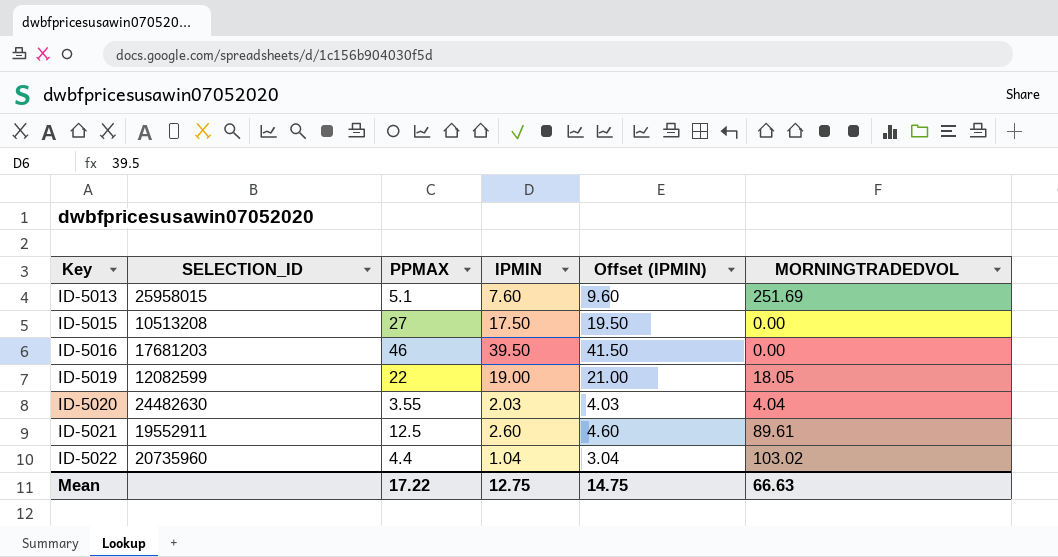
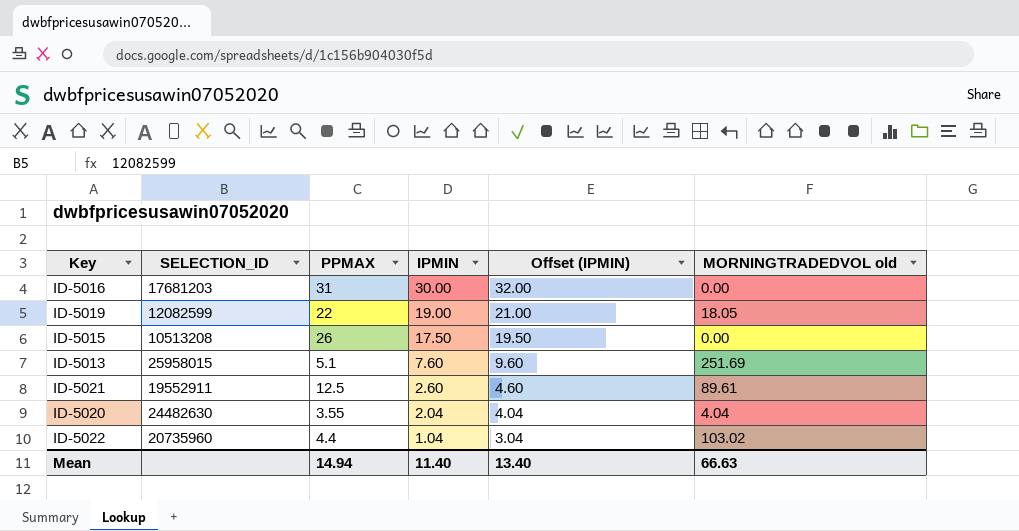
row order: Key ascending -> IPMIN descending
column name: MORNINGTRADEDVOL -> MORNINGTRADEDVOL old
ID-5016 | PPMAX: 46 -> 31
ID-5016 | IPMIN: 39.50 -> 30.00
ID-5016 | Offset (IPMIN): 41.50 -> 32.00
ID-5015 | PPMAX: 27 -> 26
ID-5020 | IPMIN: 2.03 -> 2.04
ID-5020 | Offset (IPMIN): 4.03 -> 4.04
Mean | PPMAX: 17.22 -> 14.94
Mean | IPMIN: 12.75 -> 11.40
Mean | Offset (IPMIN): 14.75 -> 13.40

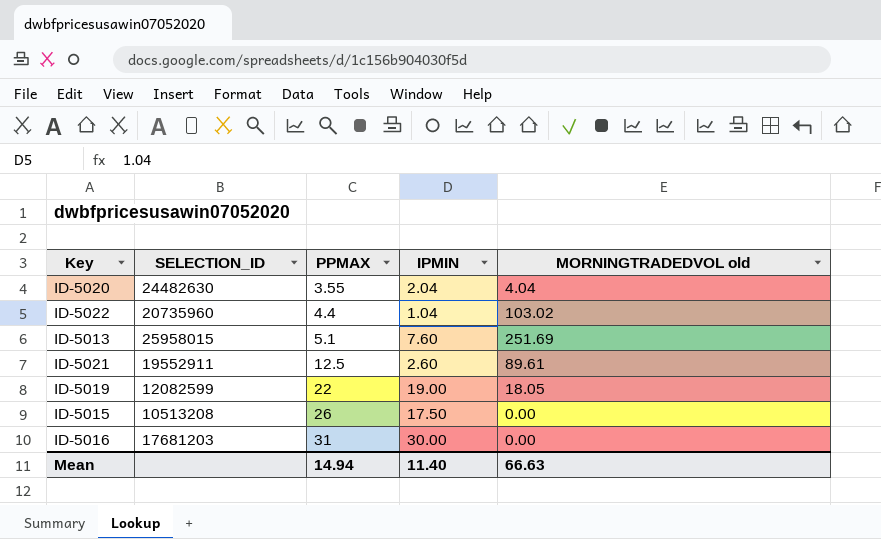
row order: IPMIN descending -> PPMAX ascending
column Offset (IPMIN) | formula: [IPMIN] + 2 -> none

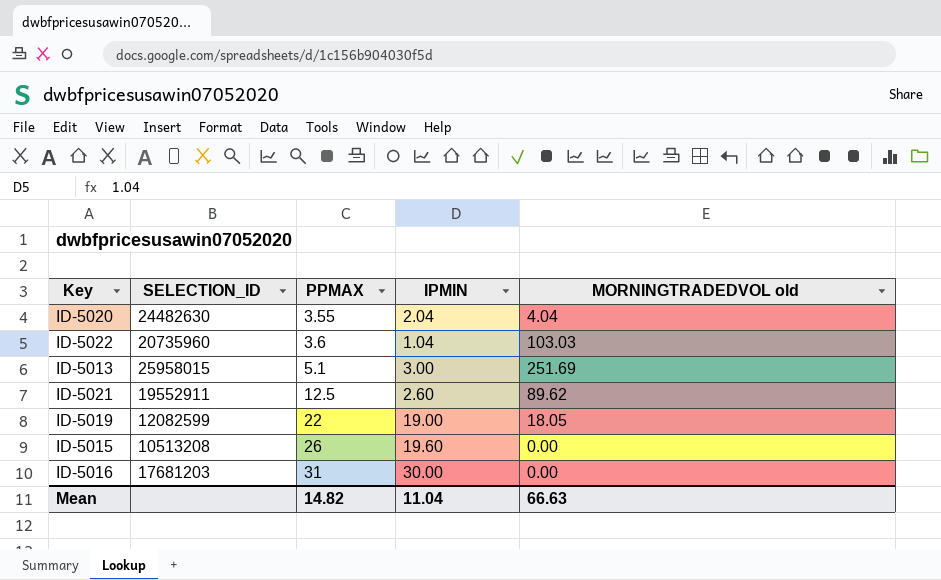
ID-5022 | PPMAX: 4.4 -> 3.6
ID-5022 | MORNINGTRADEDVOL old: 103.02 -> 103.03
ID-5013 | IPMIN: 7.60 -> 3.00
ID-5021 | MORNINGTRADEDVOL old: 89.61 -> 89.62
ID-5015 | IPMIN: 17.50 -> 19.60
Mean | PPMAX: 14.94 -> 14.82
Mean | IPMIN: 11.40 -> 11.04

